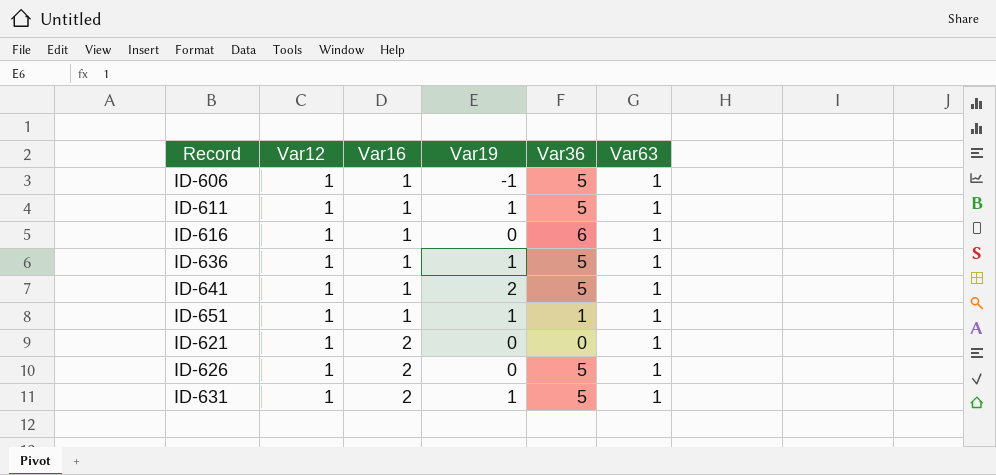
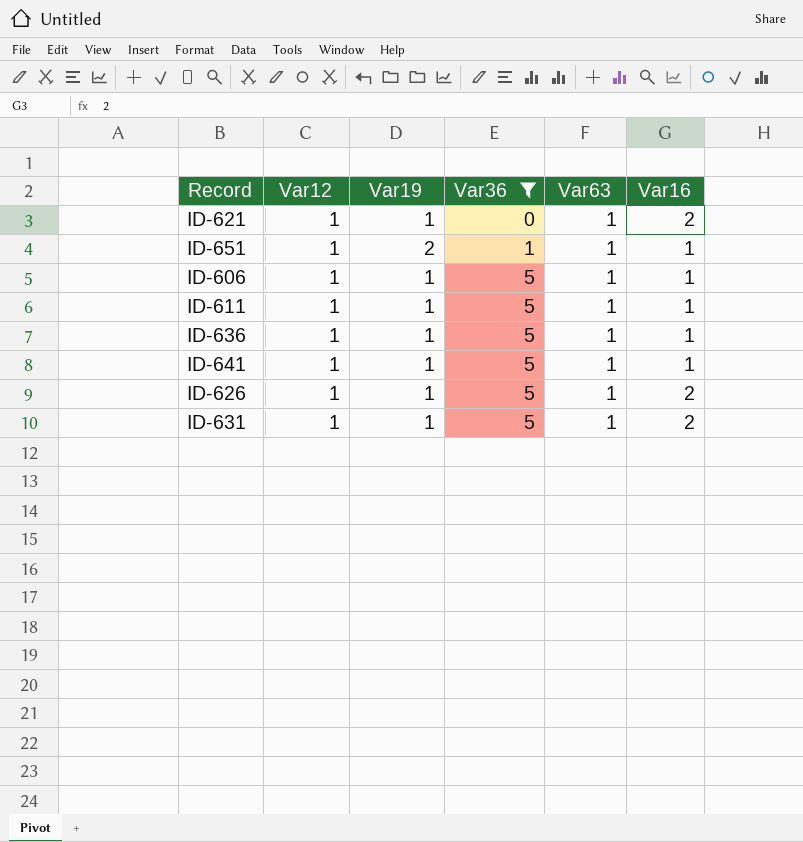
filter: none -> Var36 != 6
row order: Var16 ascending -> Var36 ascending
column Var16 | position: 3 -> 6
ID-621 | Var19: 0 -> 1
ID-651 | Var19: 1 -> 2
ID-606 | Var19: -1 -> 1
ID-641 | Var19: 2 -> 1
ID-626 | Var19: 0 -> 1

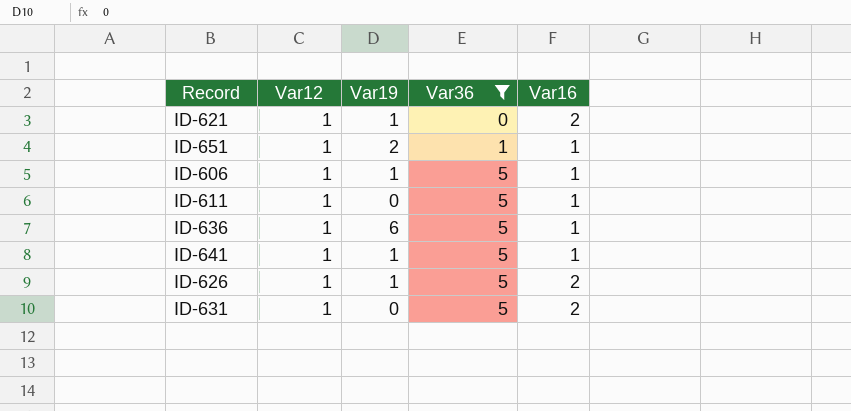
column Var63 | position: 5 -> none
ID-611 | Var19: 1 -> 0
ID-636 | Var19: 1 -> 6
ID-631 | Var19: 1 -> 0

